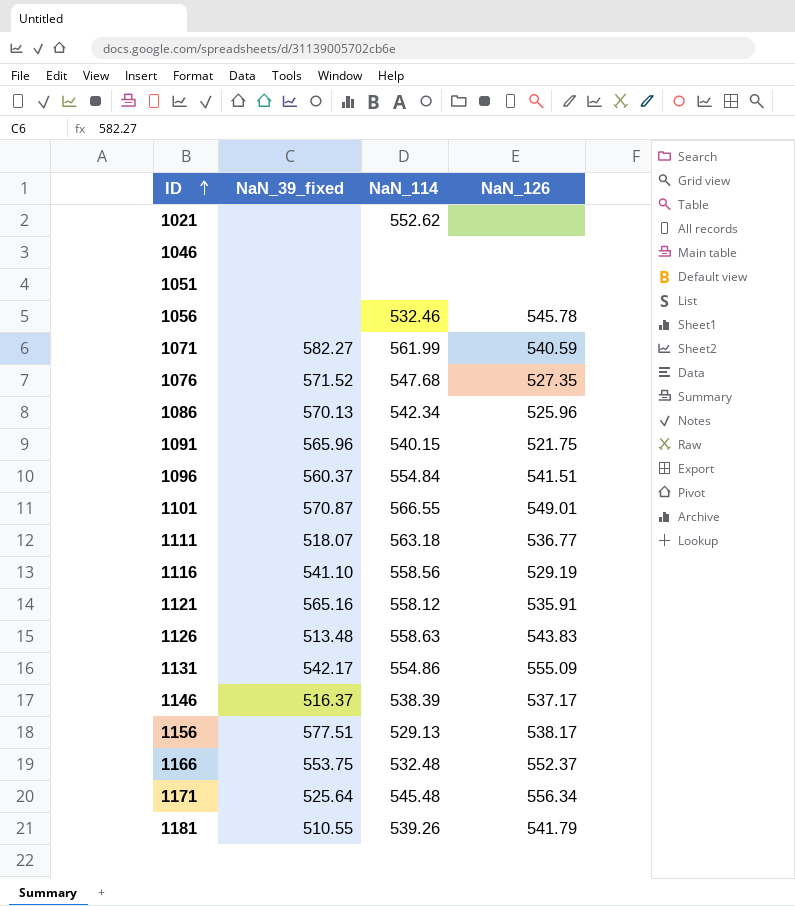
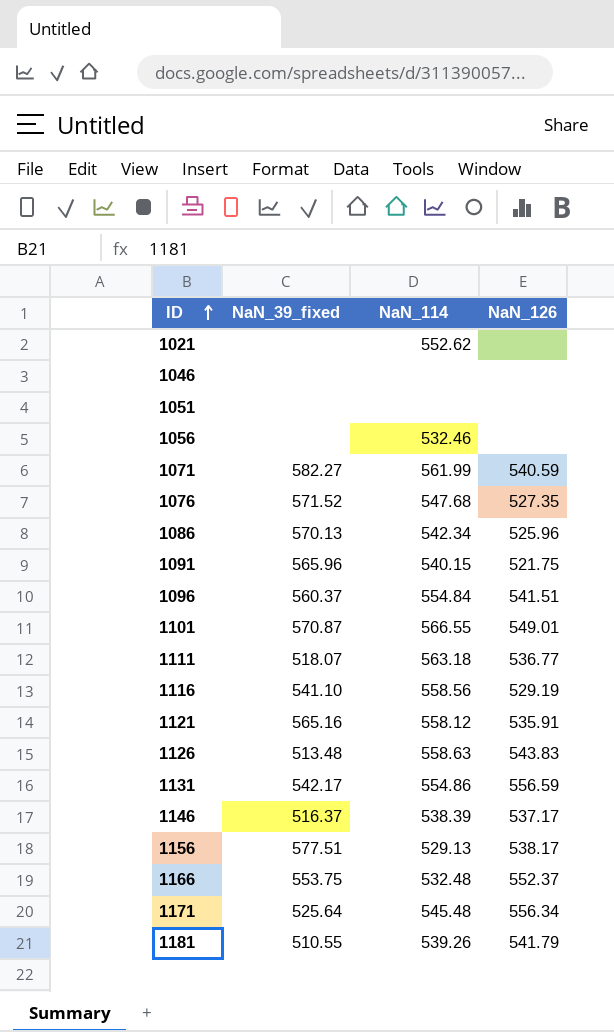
1056 | NaN_126: 545.78 -> none
1131 | NaN_126: 555.09 -> 556.59

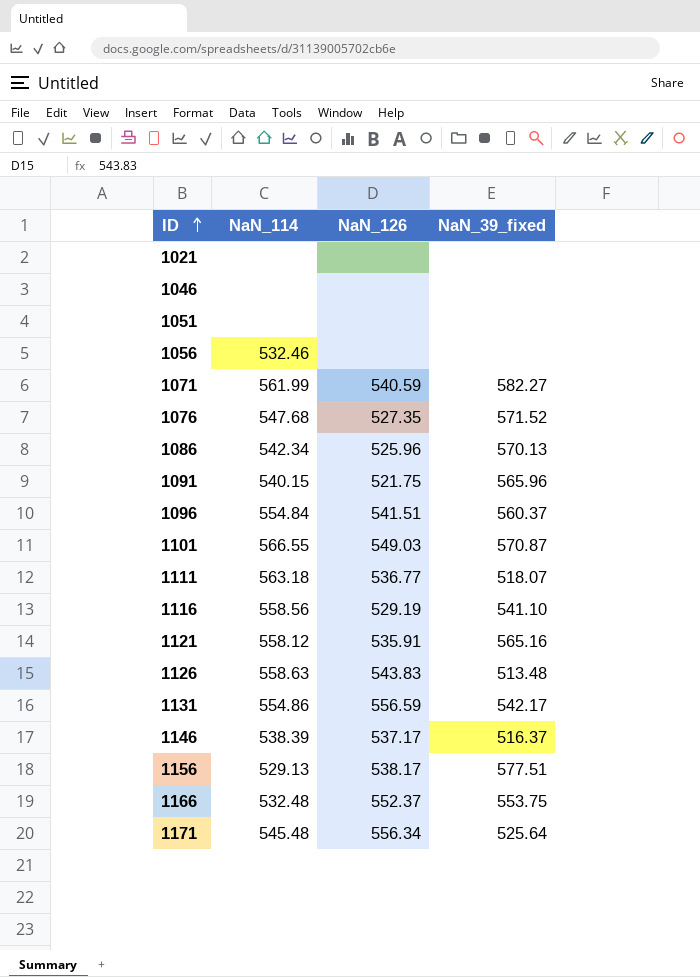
column NaN_39_fixed | position: 2 -> 4
row 1181: 510.55 | 539.26 | 541.79 -> none
1021 | NaN_114: 552.62 -> none
1101 | NaN_126: 549.01 -> 549.03

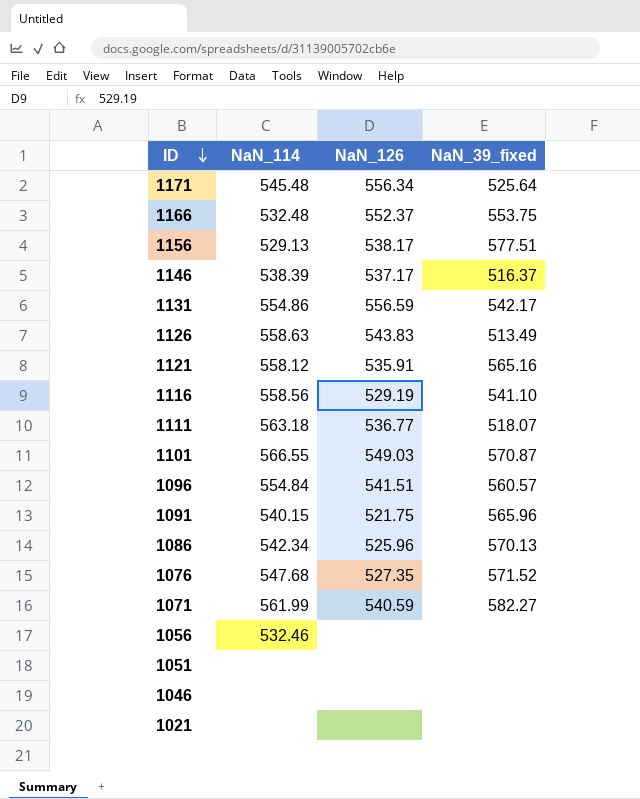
row order: ID ascending -> ID descending
1126 | NaN_39_fixed: 513.48 -> 513.49
1096 | NaN_39_fixed: 560.37 -> 560.57

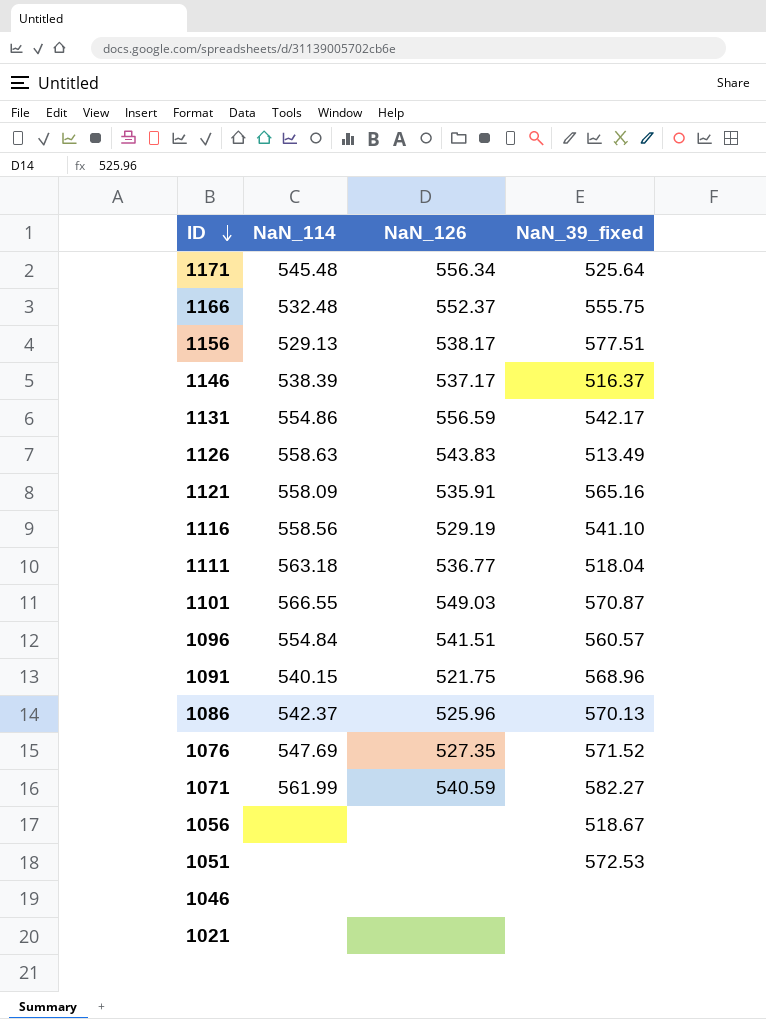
1166 | NaN_39_fixed: 553.75 -> 555.75
1121 | NaN_114: 558.12 -> 558.09
1111 | NaN_39_fixed: 518.07 -> 518.04
1091 | NaN_39_fixed: 565.96 -> 568.96
1086 | NaN_114: 542.34 -> 542.37
1076 | NaN_114: 547.68 -> 547.69
1056 | NaN_114: 532.46 -> none
1056 | NaN_39_fixed: none -> 518.67
1051 | NaN_39_fixed: none -> 572.53

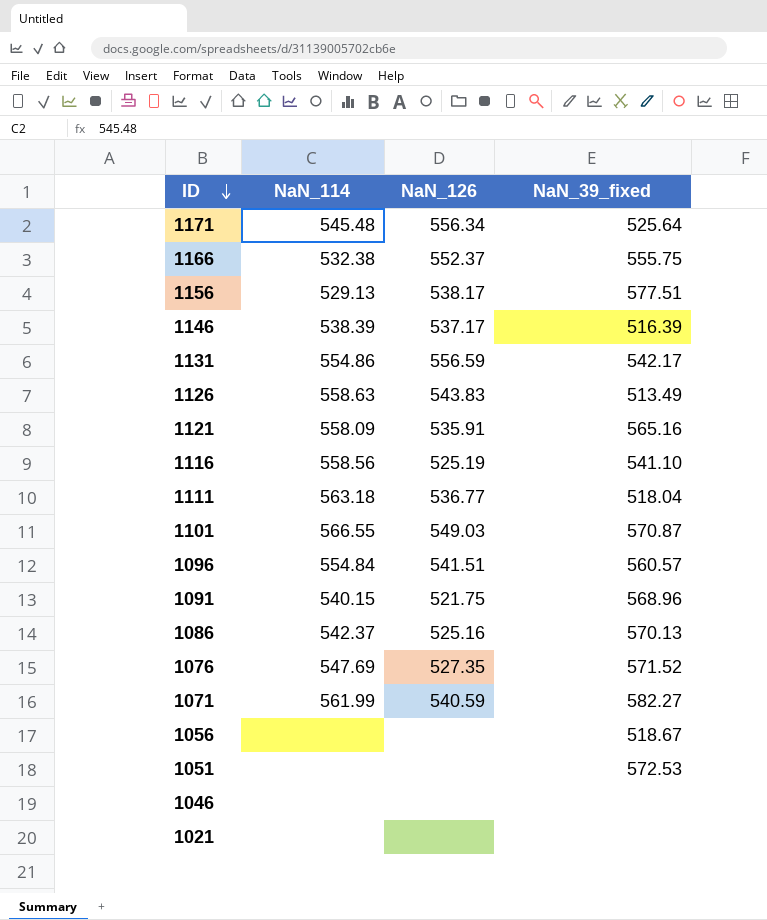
1166 | NaN_114: 532.48 -> 532.38
1146 | NaN_39_fixed: 516.37 -> 516.39
1116 | NaN_126: 529.19 -> 525.19
1086 | NaN_126: 525.96 -> 525.16

